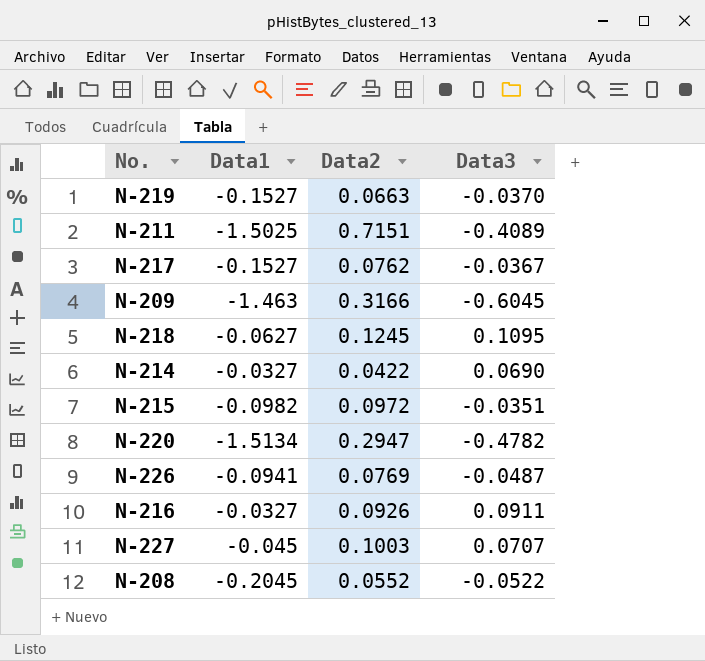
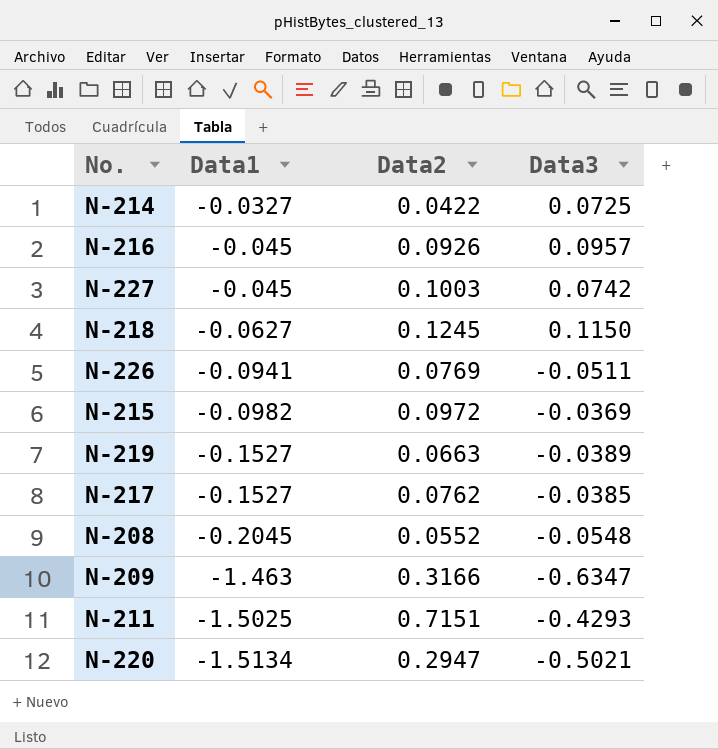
row order: none -> Data1 descending
N-214 | Data3: 0.0690 -> 0.0725
N-216 | Data1: -0.0327 -> -0.045
N-216 | Data3: 0.0911 -> 0.0957
N-227 | Data3: 0.0707 -> 0.0742
N-218 | Data3: 0.1095 -> 0.1150
N-226 | Data3: -0.0487 -> -0.0511
N-215 | Data3: -0.0351 -> -0.0369
N-219 | Data3: -0.0370 -> -0.0389
N-217 | Data3: -0.0367 -> -0.0385
N-208 | Data3: -0.0522 -> -0.0548
N-209 | Data3: -0.6045 -> -0.6347
N-211 | Data3: -0.4089 -> -0.4293
N-220 | Data3: -0.4782 -> -0.5021

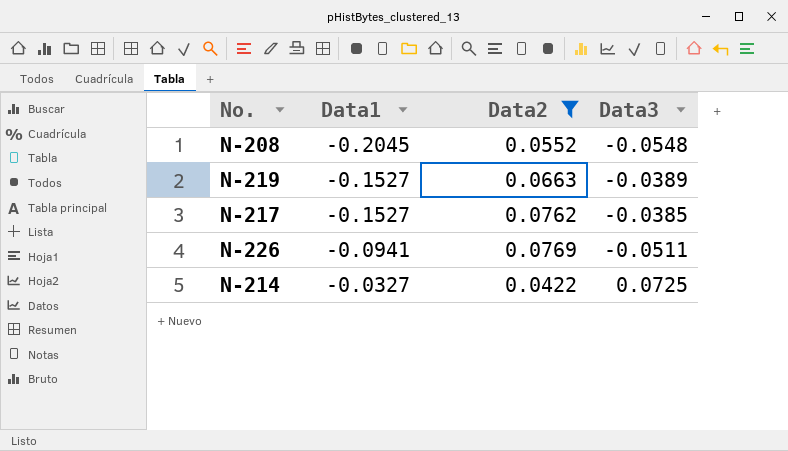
filter: none -> Data2 <= 0.0769
row order: Data1 descending -> Data1 ascending

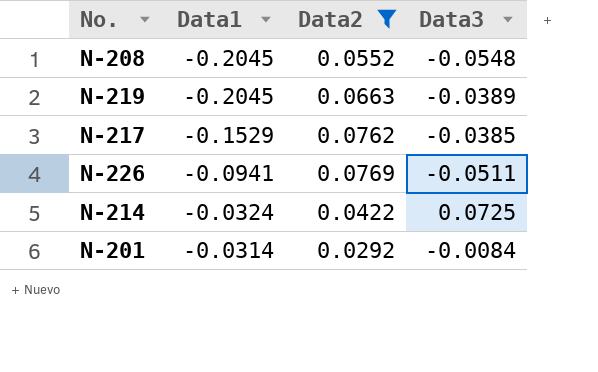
N-219 | Data1: -0.1527 -> -0.2045
N-217 | Data1: -0.1527 -> -0.1529
N-214 | Data1: -0.0327 -> -0.0324
row N-201: none -> -0.0314 | 0.0292 | -0.0084

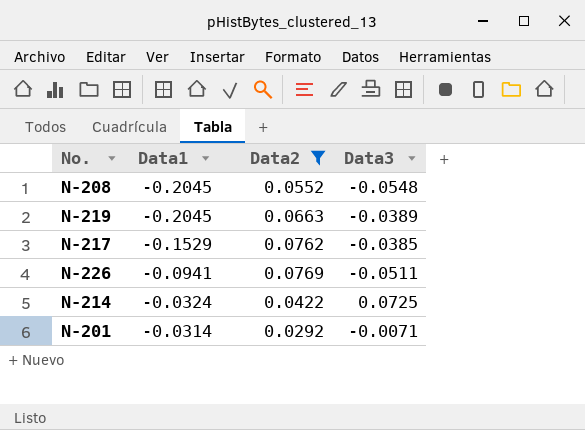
N-201 | Data3: -0.0084 -> -0.0071

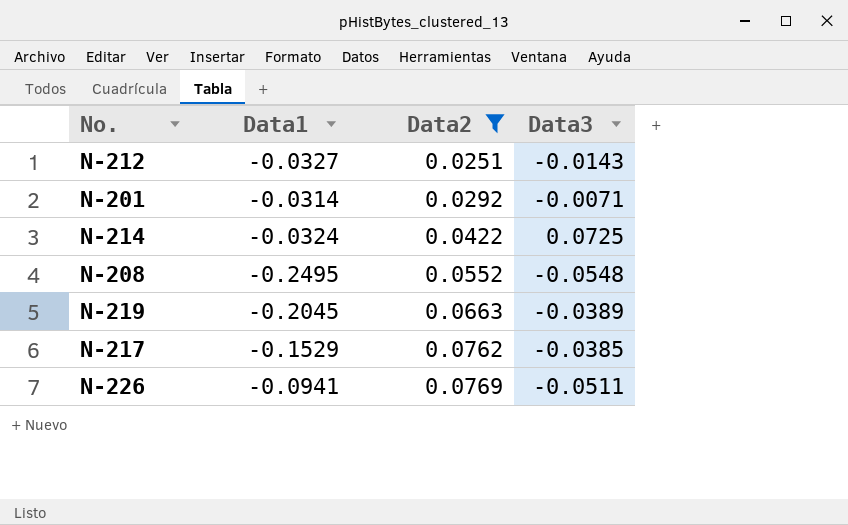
row order: Data1 ascending -> Data2 ascending
row N-212: none -> -0.0327 | 0.0251 | -0.0143
N-208 | Data1: -0.2045 -> -0.2495

